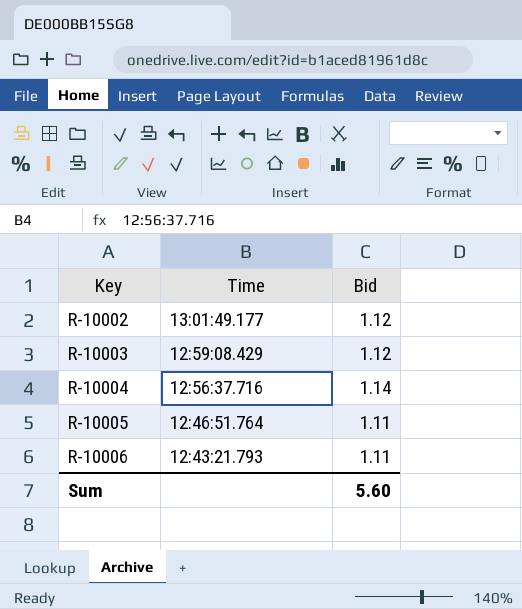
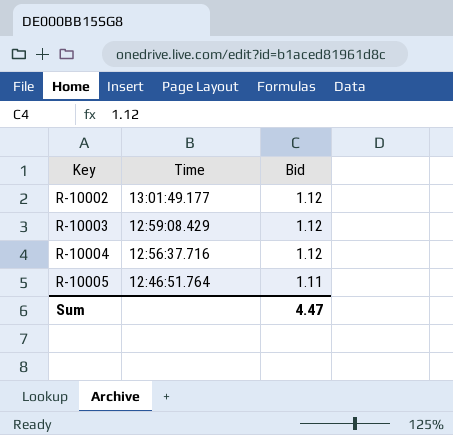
row R-10006: 12:43:21.793 | 1.11 -> none
R-10004 | Bid: 1.14 -> 1.12
Sum | Bid: 5.60 -> 4.47

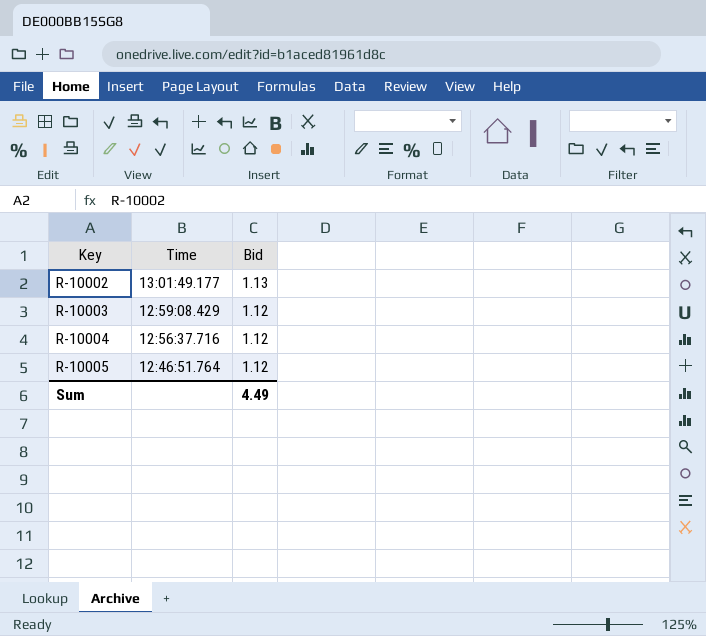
R-10002 | Bid: 1.12 -> 1.13
R-10005 | Bid: 1.11 -> 1.12
Sum | Bid: 4.47 -> 4.49

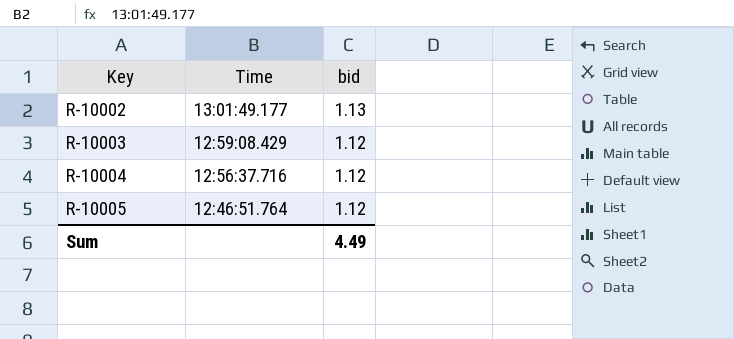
column name: Bid -> bid

